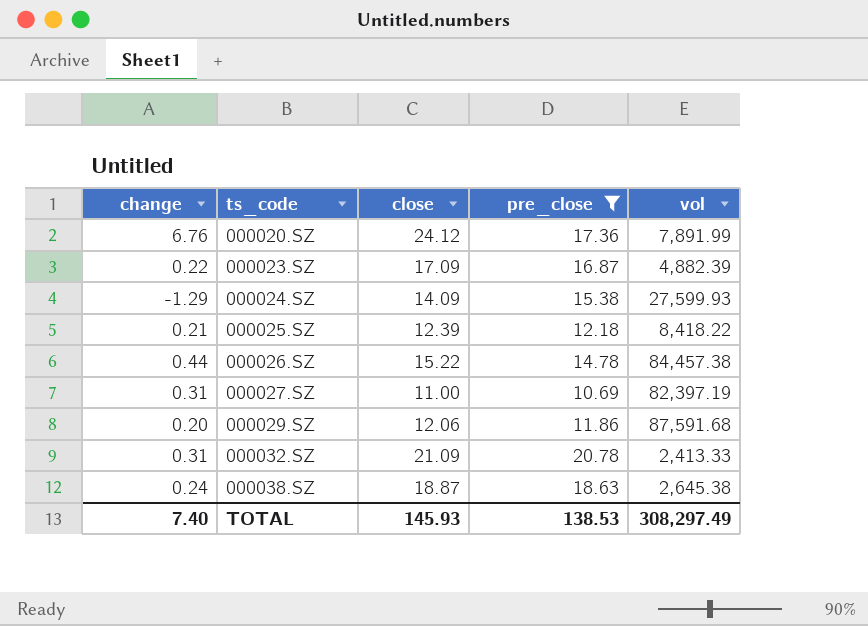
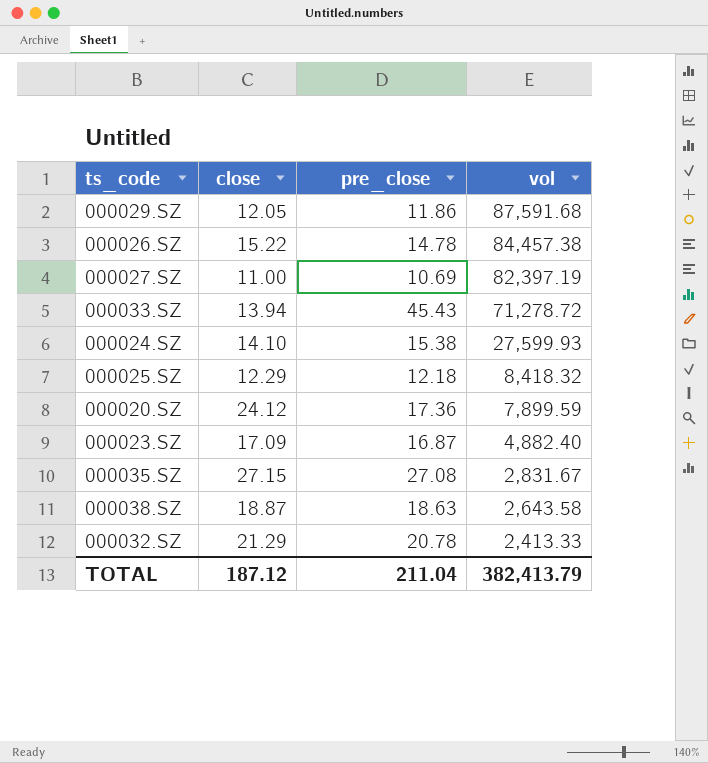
filter: pre_close <= 20.78 -> none
row order: ts_code ascending -> vol descending
column change | formula: [close] - [pre_close] -> none
000029.SZ | close: 12.06 -> 12.05
000024.SZ | close: 14.09 -> 14.10
000025.SZ | close: 12.39 -> 12.29
000025.SZ | vol: 8,418.22 -> 8,418.32
000020.SZ | vol: 7,891.99 -> 7,899.59
000023.SZ | vol: 4,882.39 -> 4,882.40
000038.SZ | vol: 2,645.38 -> 2,643.58
000032.SZ | close: 21.09 -> 21.29
TOTAL | close: 145.93 -> 187.12
TOTAL | pre_close: 138.53 -> 211.04
TOTAL | vol: 308,297.49 -> 382,413.79

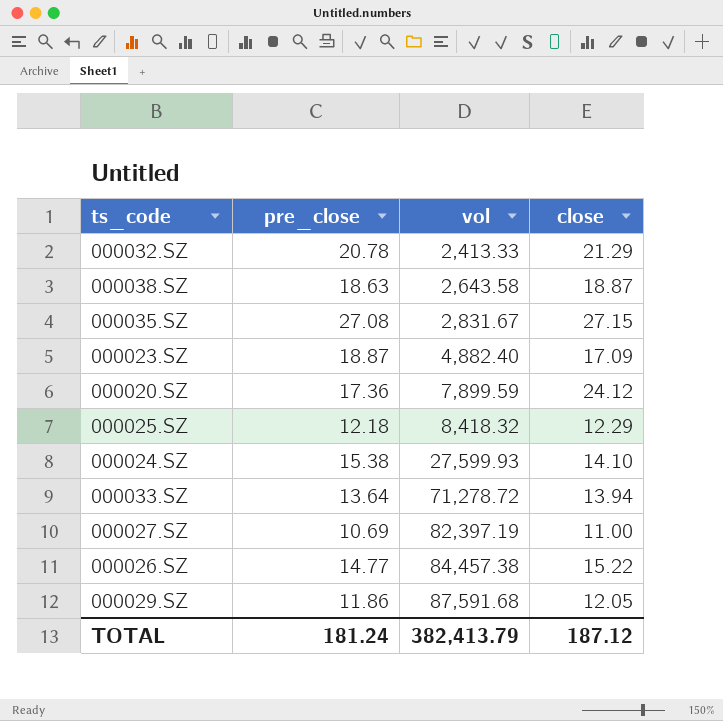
row order: vol descending -> vol ascending
column close | position: 2 -> 4
000023.SZ | pre_close: 16.87 -> 18.87
000033.SZ | pre_close: 45.43 -> 13.64
000026.SZ | pre_close: 14.78 -> 14.77
TOTAL | pre_close: 211.04 -> 181.24

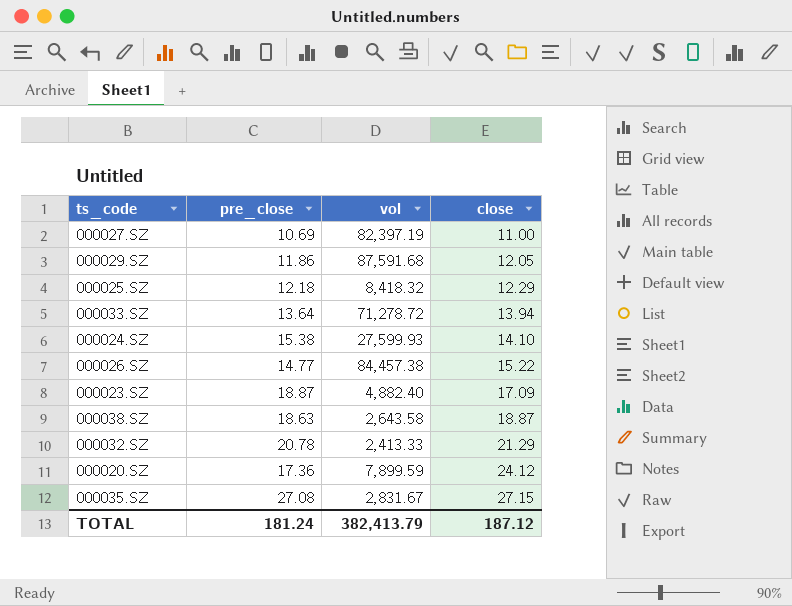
row order: vol ascending -> close ascending

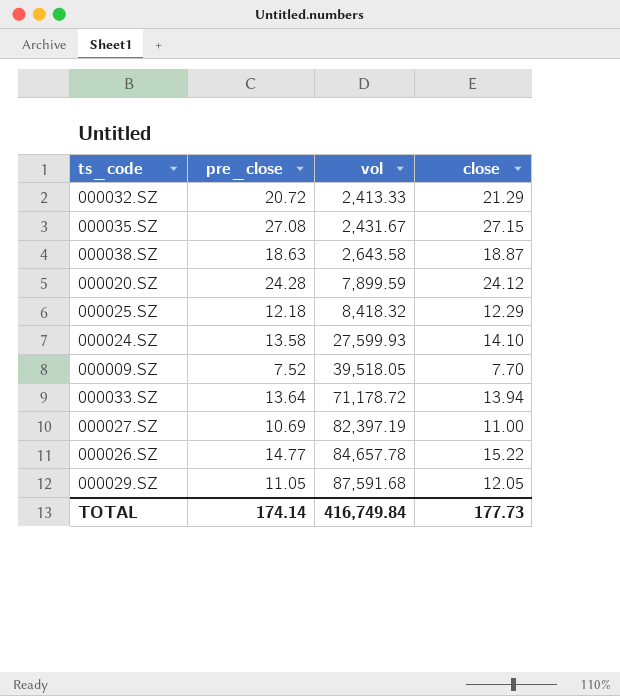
row order: close ascending -> vol ascending
row 000023.SZ: 18.87 | 4,882.40 | 17.09 -> none
000032.SZ | pre_close: 20.78 -> 20.72
000035.SZ | vol: 2,831.67 -> 2,431.67
000020.SZ | pre_close: 17.36 -> 24.28
000024.SZ | pre_close: 15.38 -> 13.58
row 000009.SZ: none -> 7.52 | 39,518.05 | 7.70
000033.SZ | vol: 71,278.72 -> 71,178.72
000026.SZ | vol: 84,457.38 -> 84,657.78
000029.SZ | pre_close: 11.86 -> 11.05
TOTAL | pre_close: 181.24 -> 174.14
TOTAL | vol: 382,413.79 -> 416,749.84
TOTAL | close: 187.12 -> 177.73

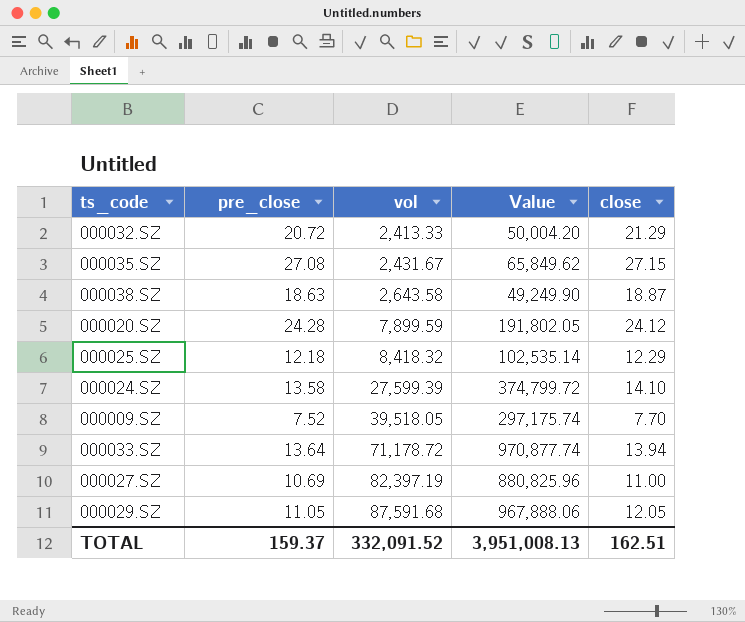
column Value | formula: none -> [pre_close] * [vol]
row 000026.SZ: 14.77 | 84,657.78 | 15.22 -> none
000024.SZ | vol: 27,599.93 -> 27,599.39
TOTAL | pre_close: 174.14 -> 159.37
TOTAL | vol: 416,749.84 -> 332,091.52
TOTAL | close: 177.73 -> 162.51

